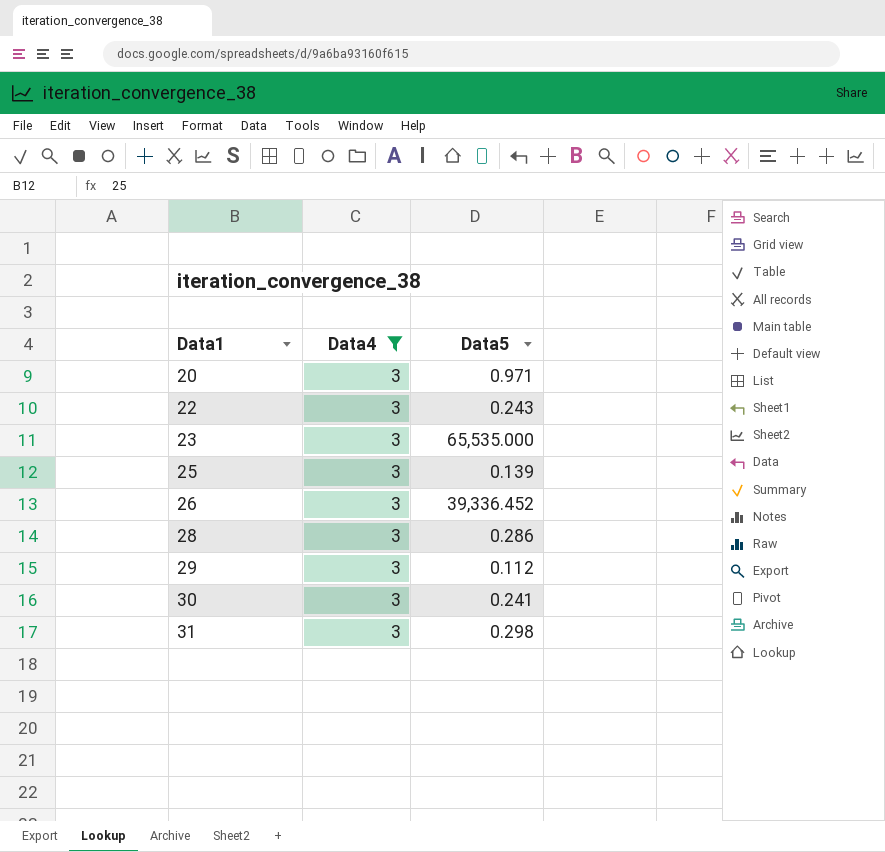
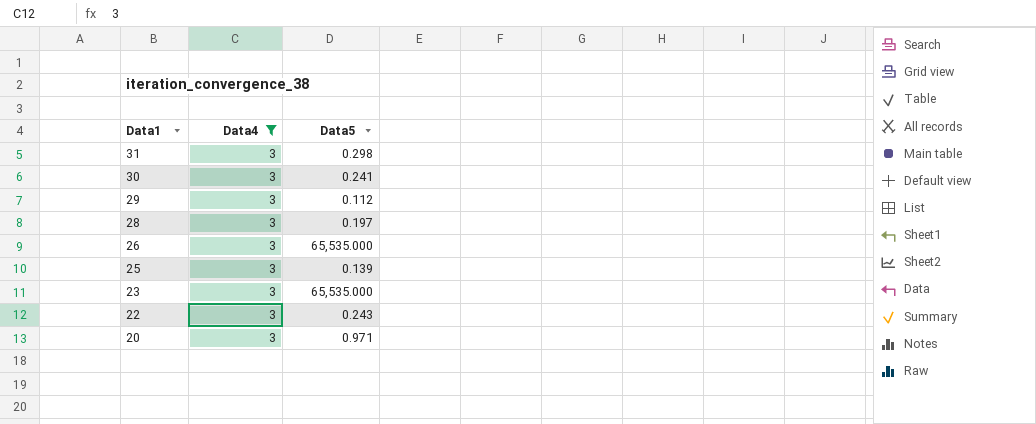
row order: Data1 ascending -> Data1 descending
28 | Data5: 0.286 -> 0.197
26 | Data5: 39,336.452 -> 65,535.000

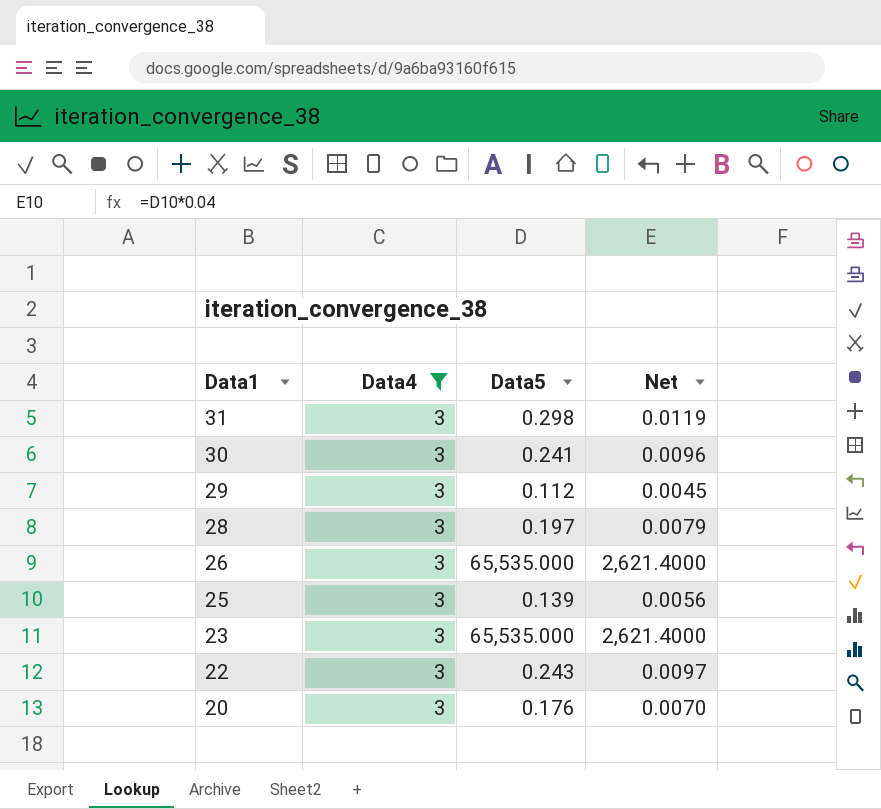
column Net | formula: none -> [Data5] * 0.04
20 | Data5: 0.971 -> 0.176

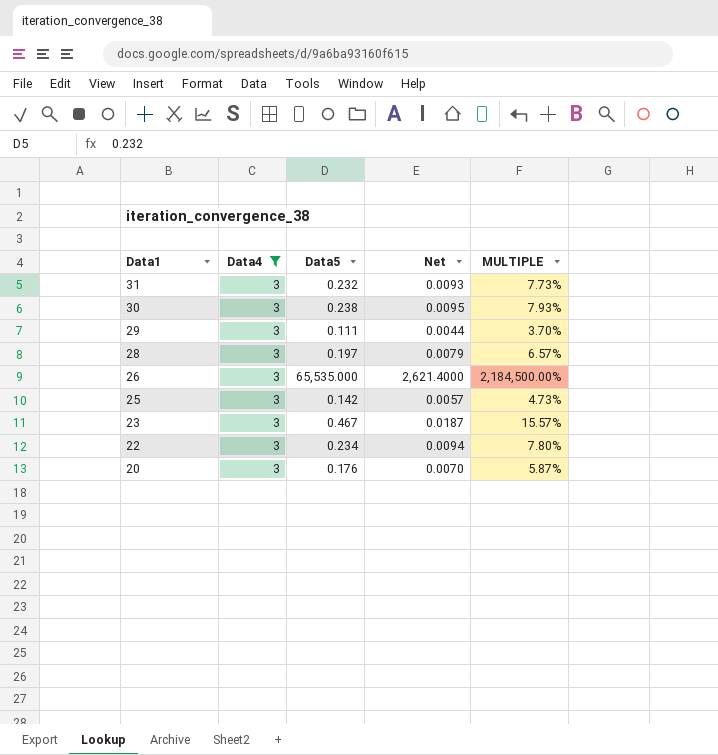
column MULTIPLE | formula: none -> [Data5] / [Data4]
31 | Data5: 0.298 -> 0.232
31 | Net: 0.0119 -> 0.0093
30 | Data5: 0.241 -> 0.238
30 | Net: 0.0096 -> 0.0095
29 | Data5: 0.112 -> 0.111
29 | Net: 0.0045 -> 0.0044
25 | Data5: 0.139 -> 0.142
25 | Net: 0.0056 -> 0.0057
23 | Data5: 65,535.000 -> 0.467
23 | Net: 2,621.4000 -> 0.0187
22 | Data5: 0.243 -> 0.234
22 | Net: 0.0097 -> 0.0094

